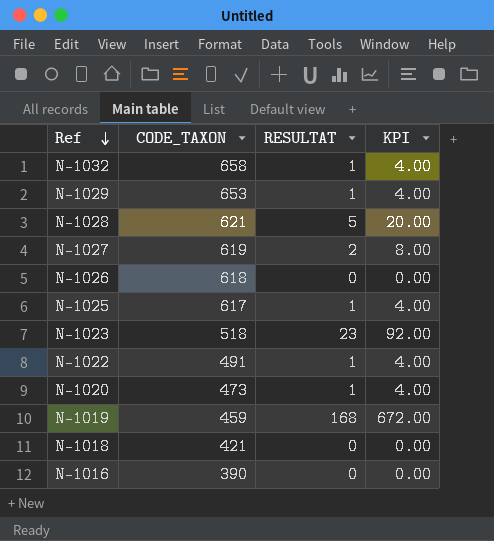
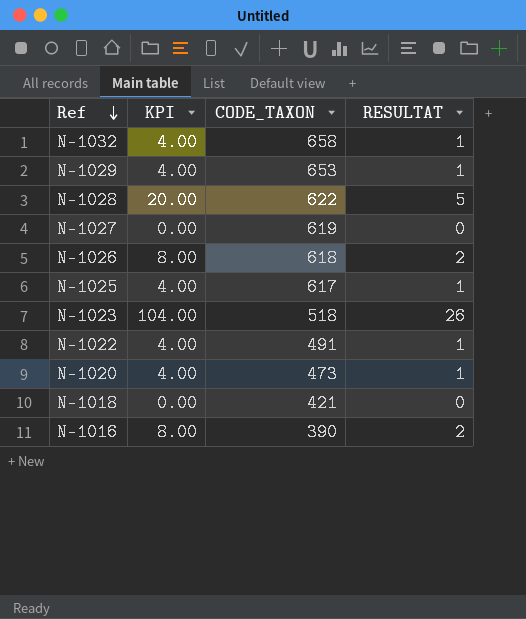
column KPI | position: 4 -> 2
row N-1019: 459 | 168 | 672.00 -> none
N-1028 | CODE_TAXON: 621 -> 622
N-1027 | KPI: 8.00 -> 0.00
N-1027 | RESULTAT: 2 -> 0
N-1026 | KPI: 0.00 -> 8.00
N-1026 | RESULTAT: 0 -> 2
N-1023 | KPI: 92.00 -> 104.00
N-1023 | RESULTAT: 23 -> 26
N-1016 | KPI: 0.00 -> 8.00
N-1016 | RESULTAT: 0 -> 2

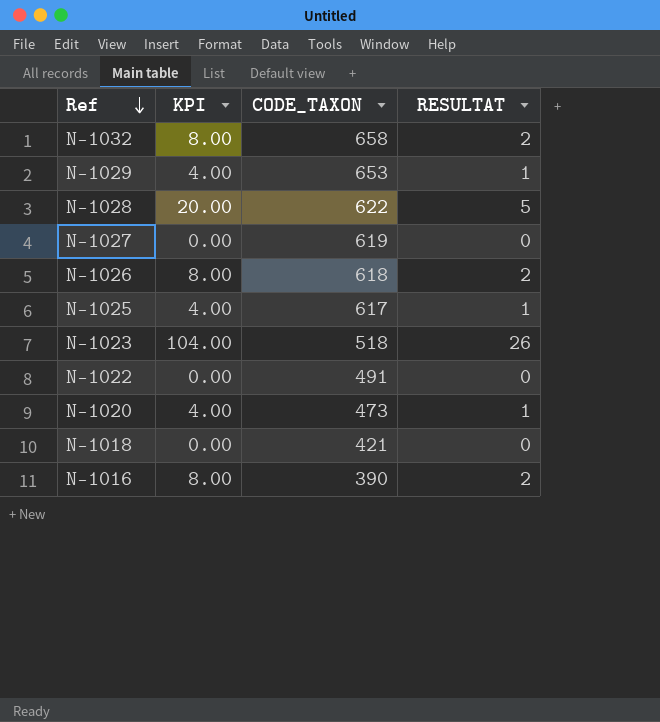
N-1032 | KPI: 4.00 -> 8.00
N-1032 | RESULTAT: 1 -> 2
N-1022 | KPI: 4.00 -> 0.00
N-1022 | RESULTAT: 1 -> 0

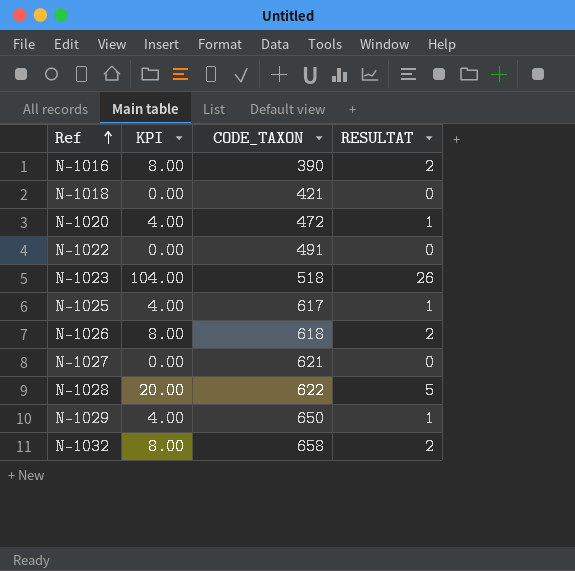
row order: Ref descending -> Ref ascending
N-1020 | CODE_TAXON: 473 -> 472
N-1027 | CODE_TAXON: 619 -> 621
N-1029 | CODE_TAXON: 653 -> 650

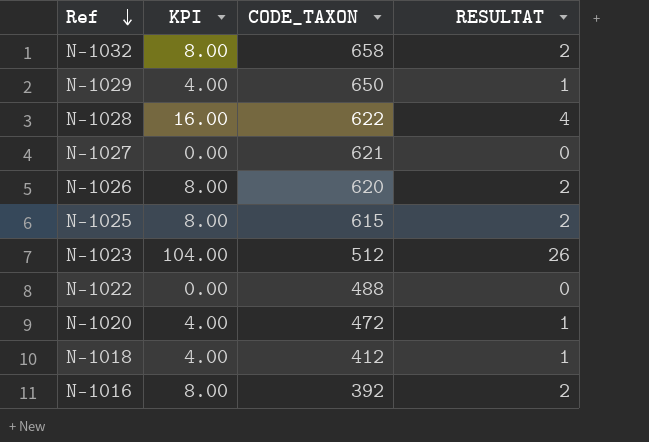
row order: Ref ascending -> Ref descending
N-1028 | KPI: 20.00 -> 16.00
N-1028 | RESULTAT: 5 -> 4
N-1026 | CODE_TAXON: 618 -> 620
N-1025 | KPI: 4.00 -> 8.00
N-1025 | CODE_TAXON: 617 -> 615
N-1025 | RESULTAT: 1 -> 2
N-1023 | CODE_TAXON: 518 -> 512
N-1022 | CODE_TAXON: 491 -> 488
N-1018 | KPI: 0.00 -> 4.00
N-1018 | CODE_TAXON: 421 -> 412
N-1018 | RESULTAT: 0 -> 1
N-1016 | CODE_TAXON: 390 -> 392

